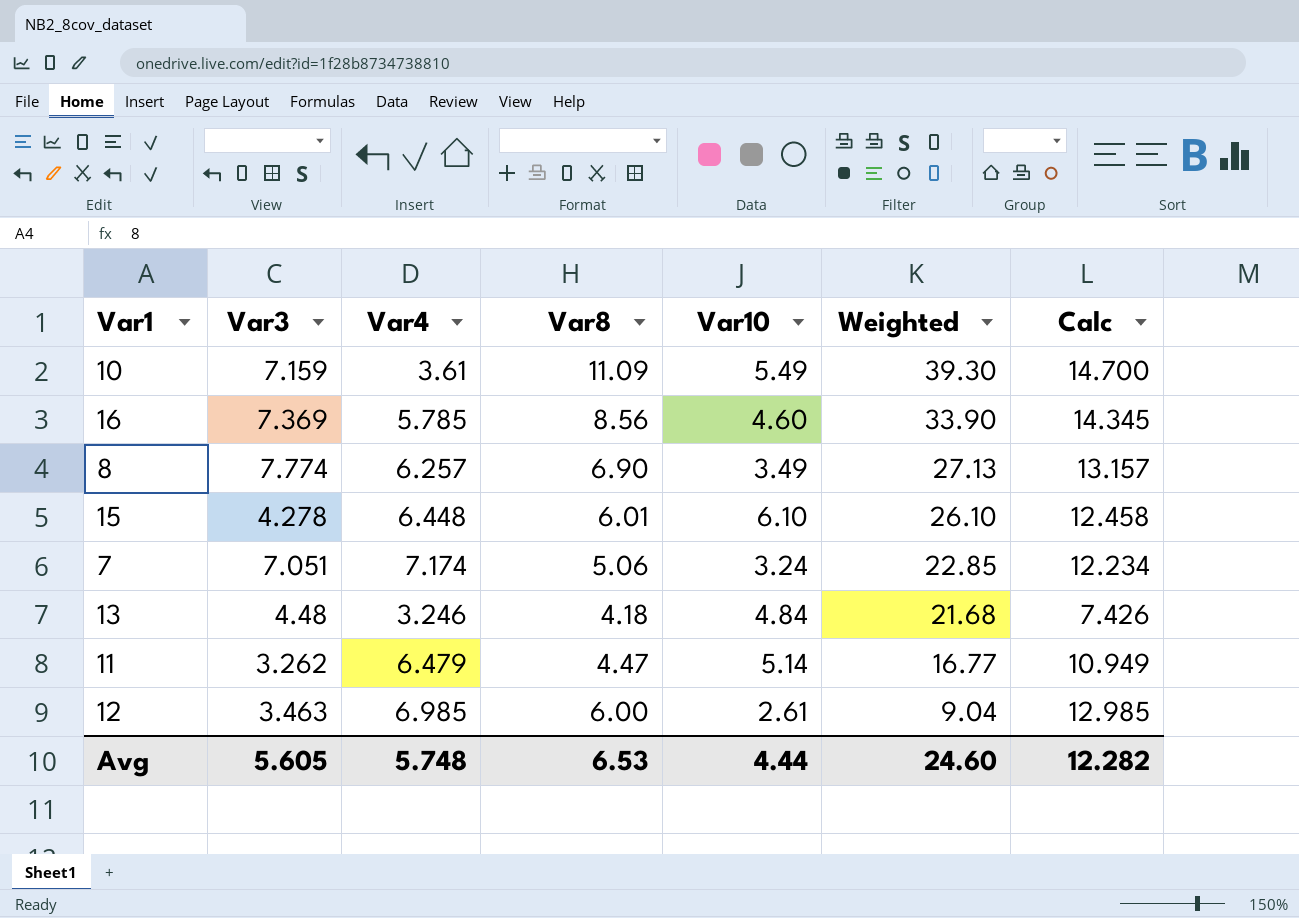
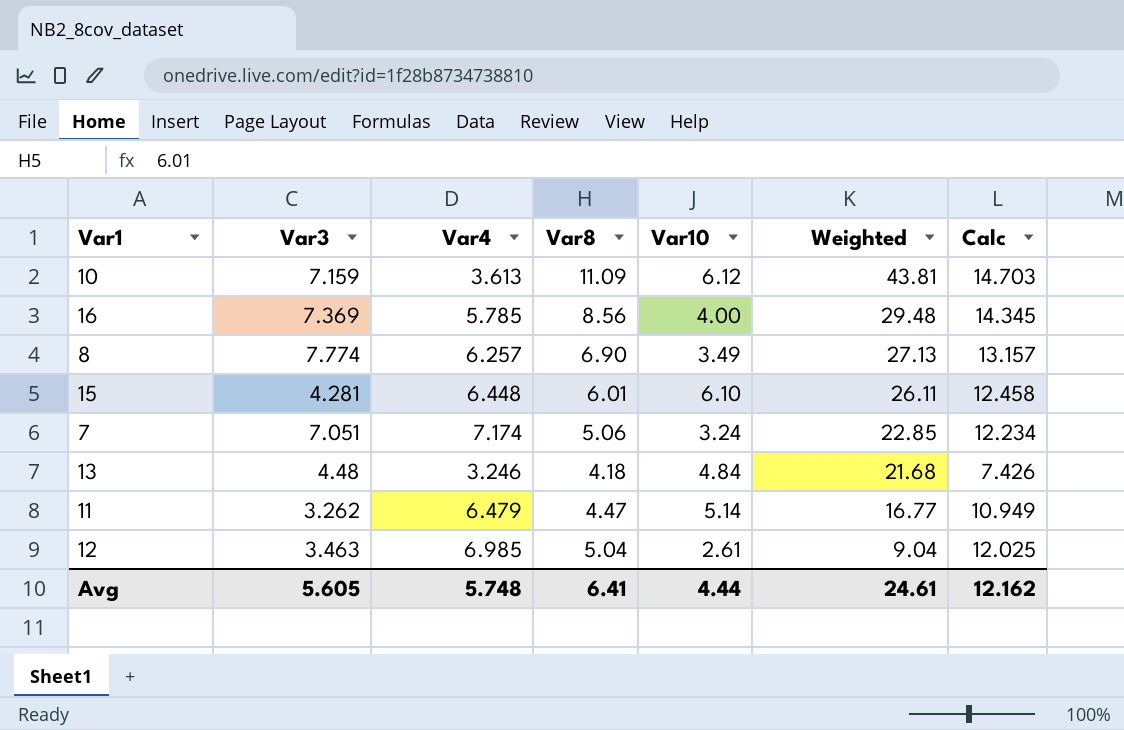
10 | Var4: 3.61 -> 3.613
10 | Var10: 5.49 -> 6.12
10 | Weighted: 39.30 -> 43.81
10 | Calc: 14.700 -> 14.703
16 | Var10: 4.60 -> 4.00
16 | Weighted: 33.90 -> 29.48
15 | Var3: 4.278 -> 4.281
15 | Weighted: 26.10 -> 26.11
12 | Var8: 6.00 -> 5.04
12 | Calc: 12.985 -> 12.025
Avg | Var8: 6.53 -> 6.41
Avg | Weighted: 24.60 -> 24.61
Avg | Calc: 12.282 -> 12.162

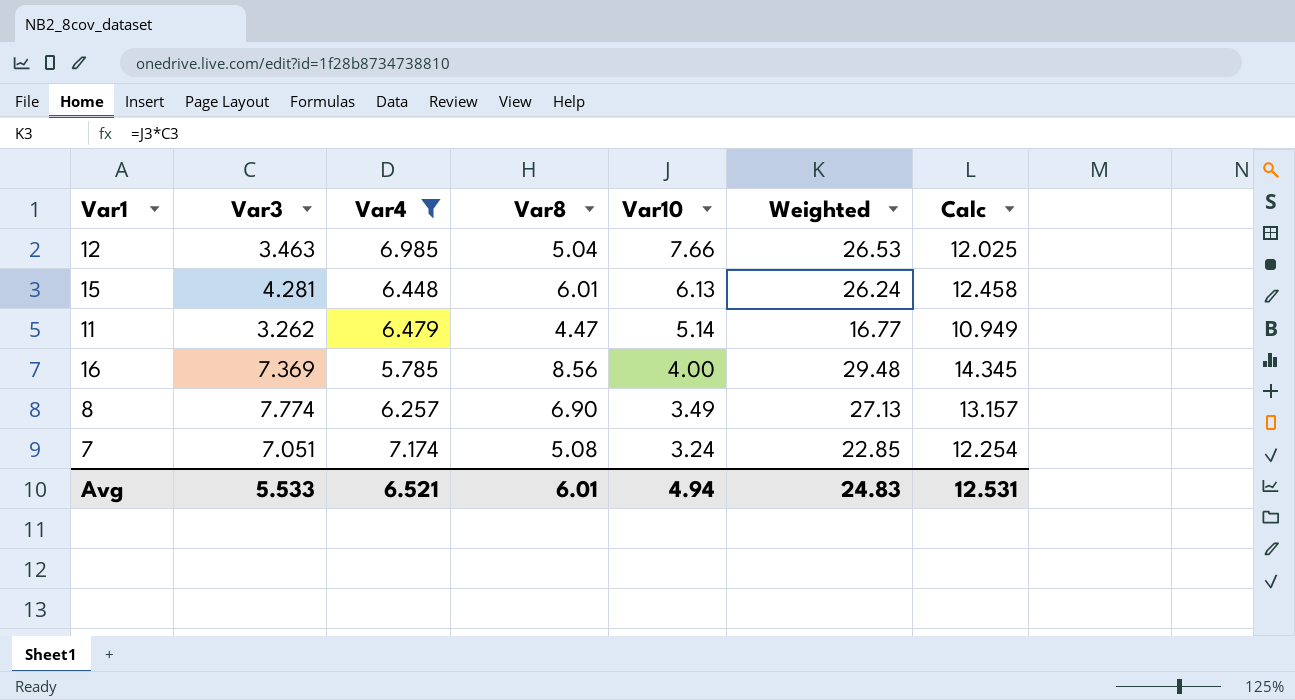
filter: none -> Var4 >= 5.785
row order: Weighted descending -> Var10 descending
12 | Var10: 2.61 -> 7.66
12 | Weighted: 9.04 -> 26.53
15 | Var10: 6.10 -> 6.13
15 | Weighted: 26.11 -> 26.24
7 | Var8: 5.06 -> 5.08
7 | Calc: 12.234 -> 12.254
Avg | Var3: 5.605 -> 5.533
Avg | Var4: 5.748 -> 6.521
Avg | Var8: 6.41 -> 6.01
Avg | Var10: 4.44 -> 4.94
Avg | Weighted: 24.61 -> 24.83
Avg | Calc: 12.162 -> 12.531

